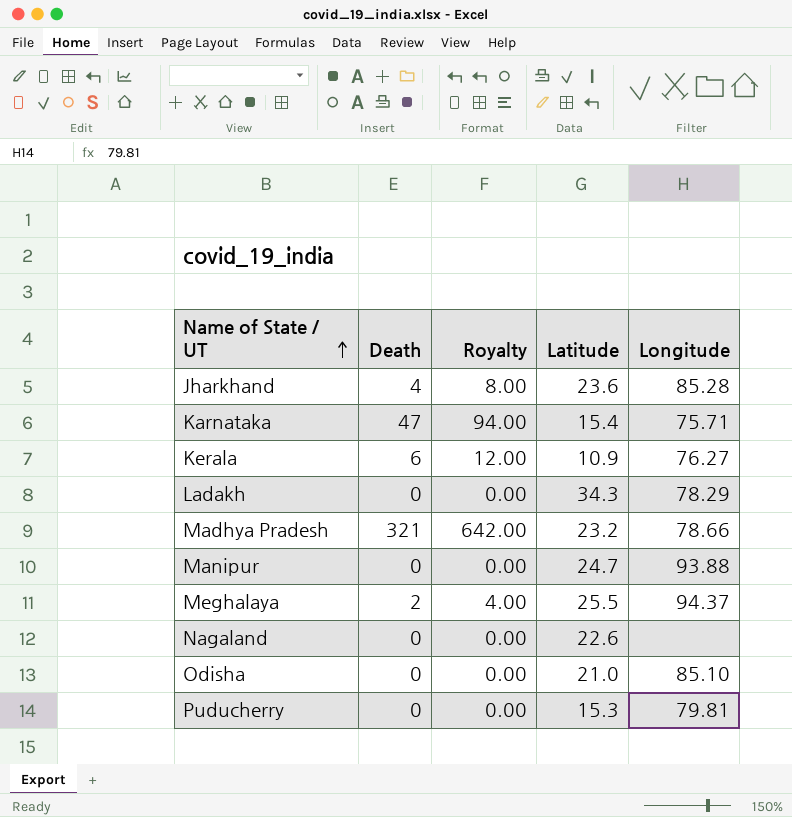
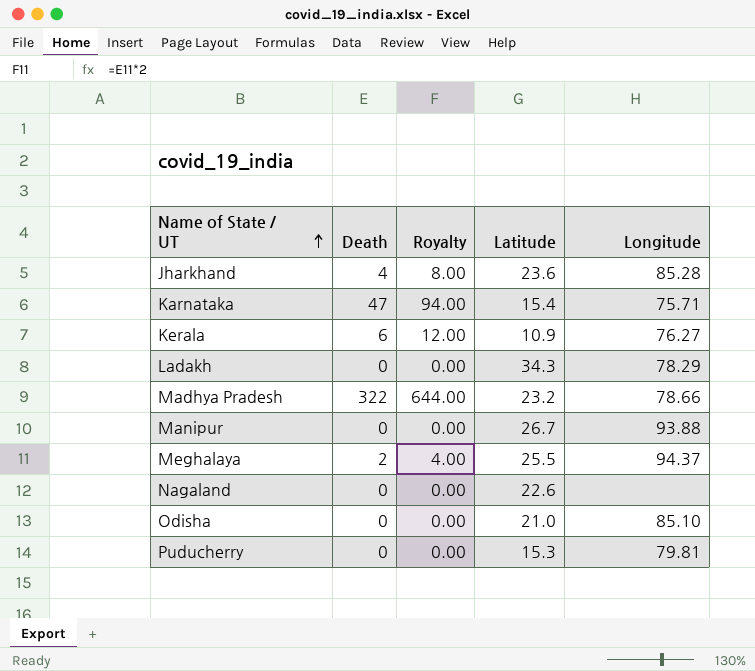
Madhya Pradesh | Death: 321 -> 322
Madhya Pradesh | Royalty: 642.00 -> 644.00
Manipur | Latitude: 24.7 -> 26.7

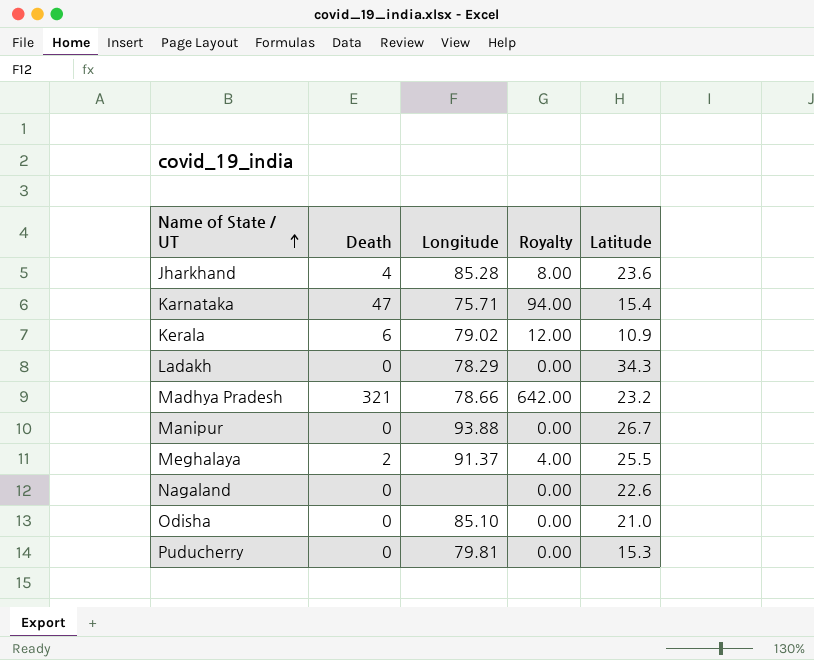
column Longitude | position: 5 -> 3
Kerala | Longitude: 76.27 -> 79.02
Madhya Pradesh | Death: 322 -> 321
Madhya Pradesh | Royalty: 644.00 -> 642.00
Meghalaya | Longitude: 94.37 -> 91.37

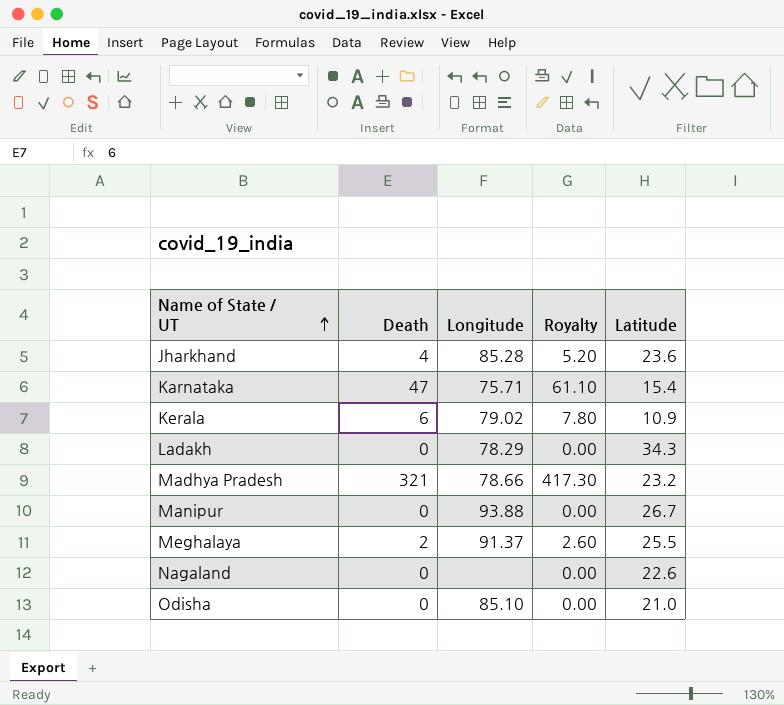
column Royalty | formula: [Death] * 2 -> [Death] * 1.3
row Puducherry: 0 | 79.81 | 0.00 | 15.3 -> none

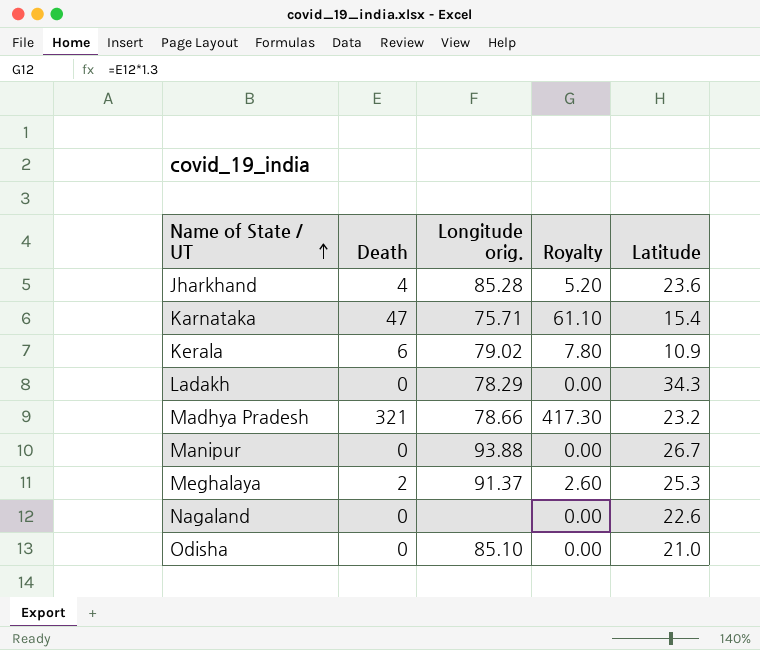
column name: Longitude -> Longitude orig.
Meghalaya | Latitude: 25.5 -> 25.3

